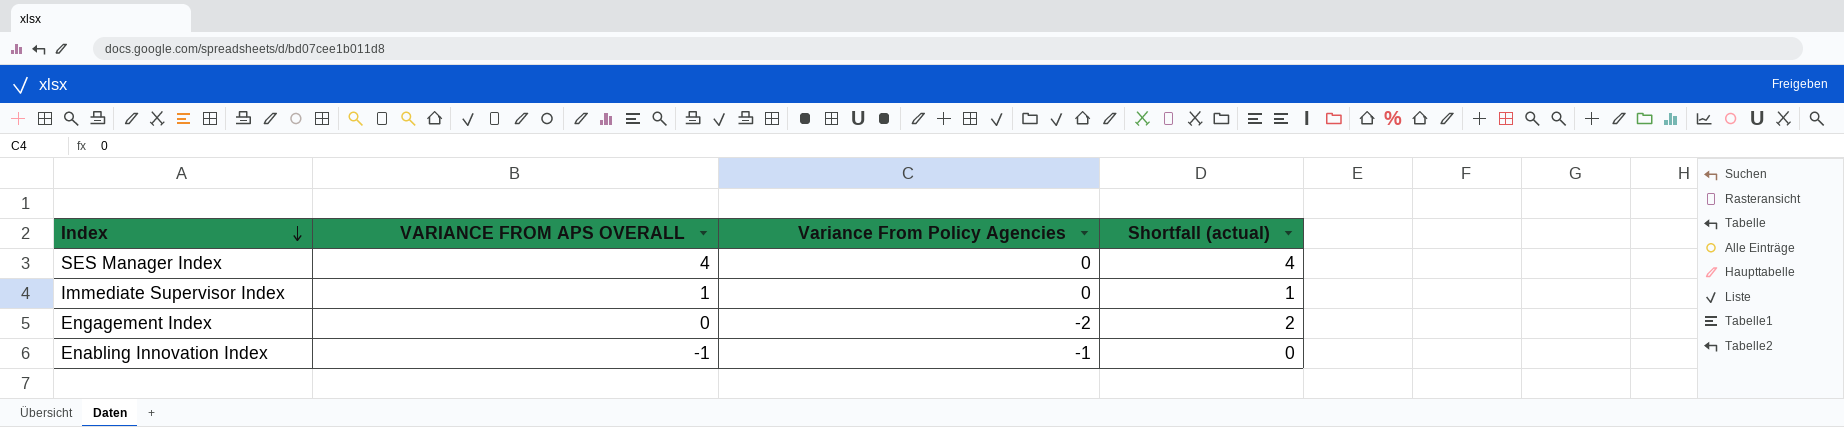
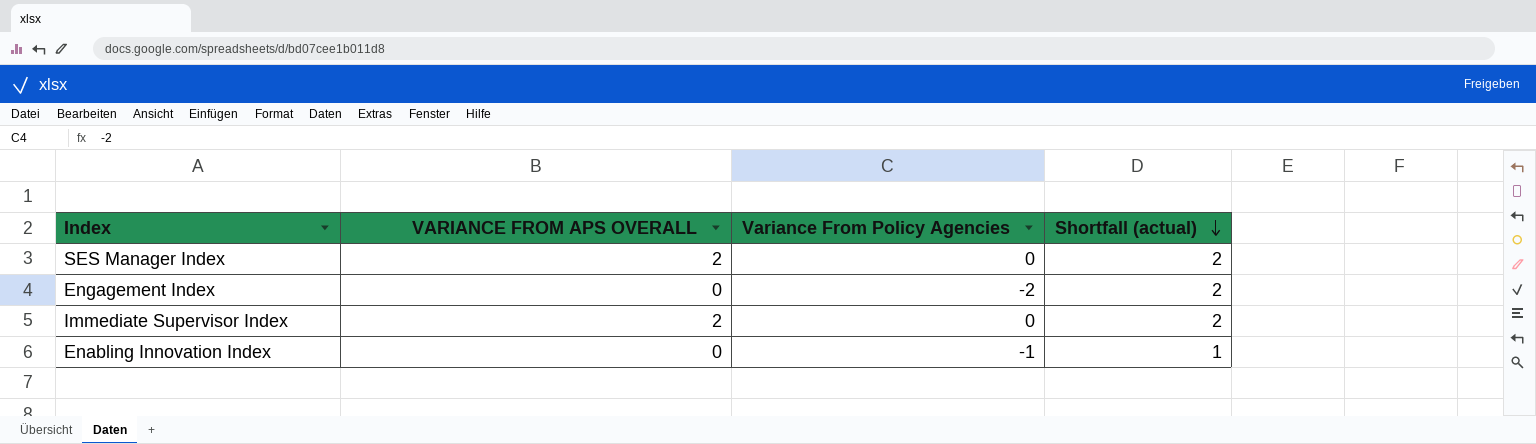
row order: Index descending -> Shortfall (actual) descending
SES Manager Index | VARIANCE FROM APS OVERALL: 4 -> 2
SES Manager Index | Shortfall (actual): 4 -> 2
Immediate Supervisor Index | VARIANCE FROM APS OVERALL: 1 -> 2
Immediate Supervisor Index | Shortfall (actual): 1 -> 2
Enabling Innovation Index | VARIANCE FROM APS OVERALL: -1 -> 0
Enabling Innovation Index | Shortfall (actual): 0 -> 1

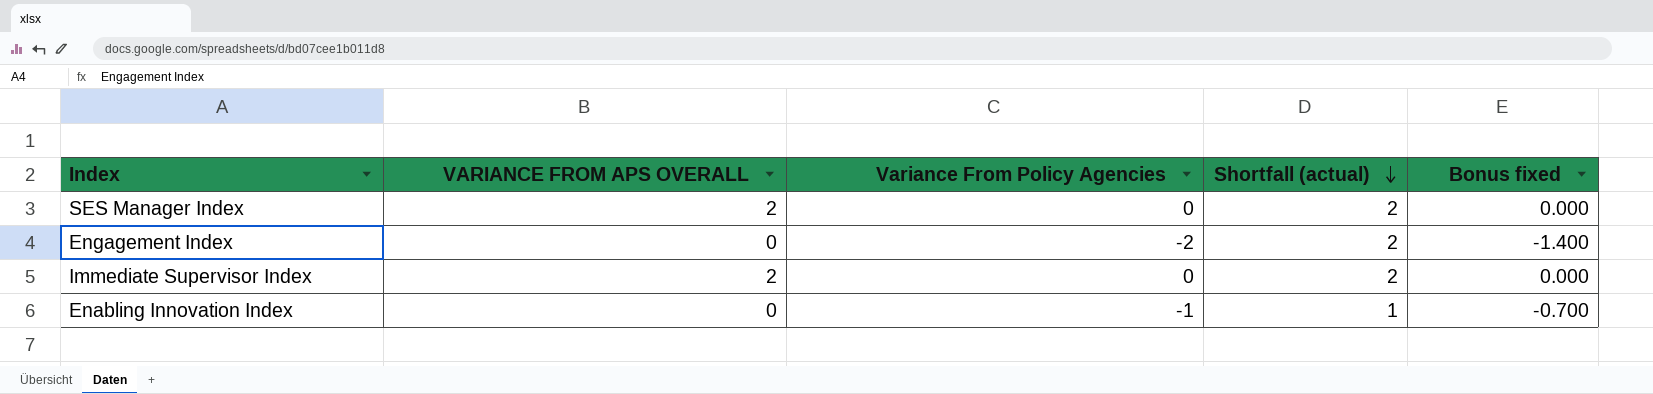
column Bonus fixed | formula: none -> [Variance From Policy Agencies] * 0.7

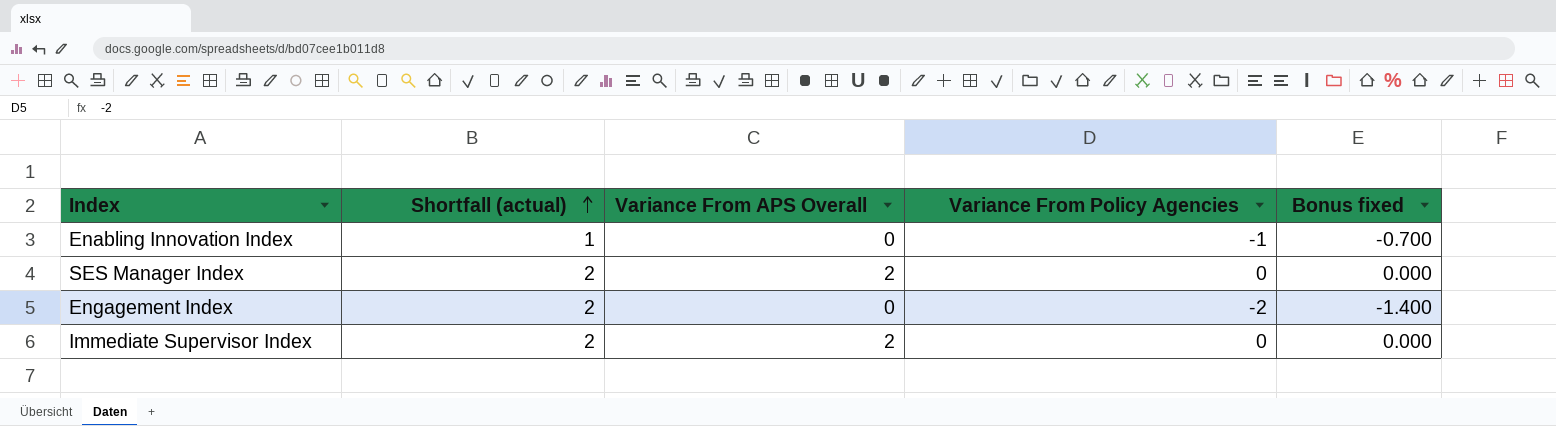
row order: Shortfall (actual) descending -> Shortfall (actual) ascending
column Shortfall (actual) | position: 4 -> 2
column name: VARIANCE FROM APS OVERALL -> Variance From APS Overall

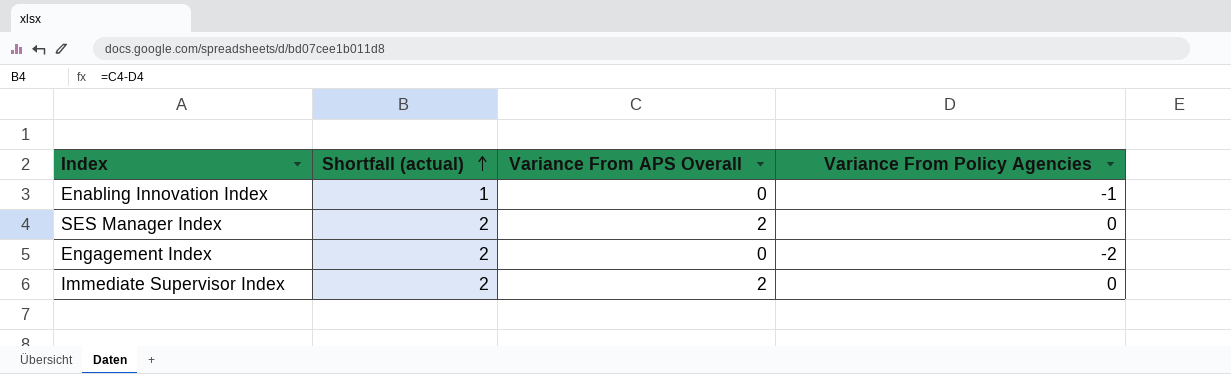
column Bonus fixed | formula: [Variance From Policy Agencies] * 0.7 -> none

